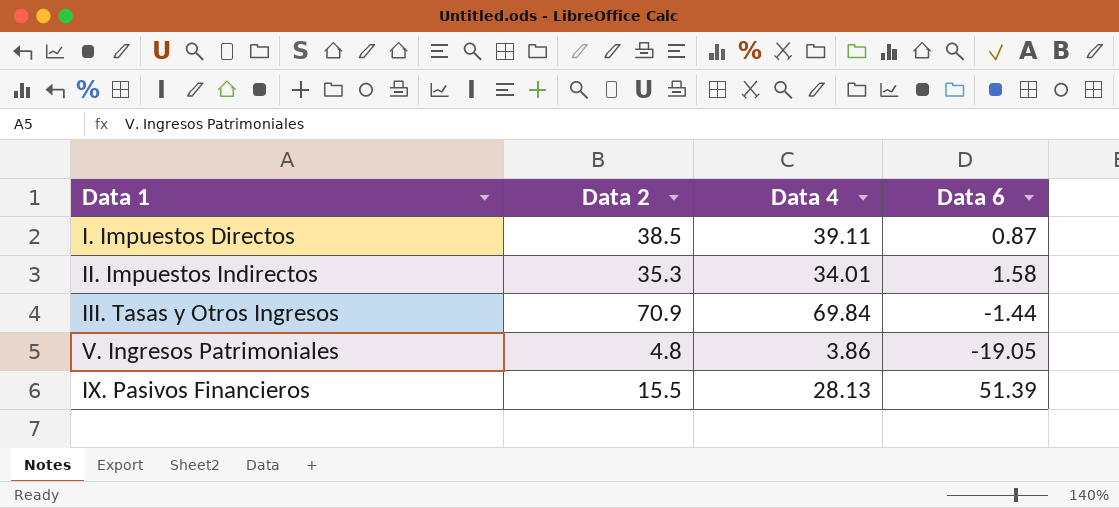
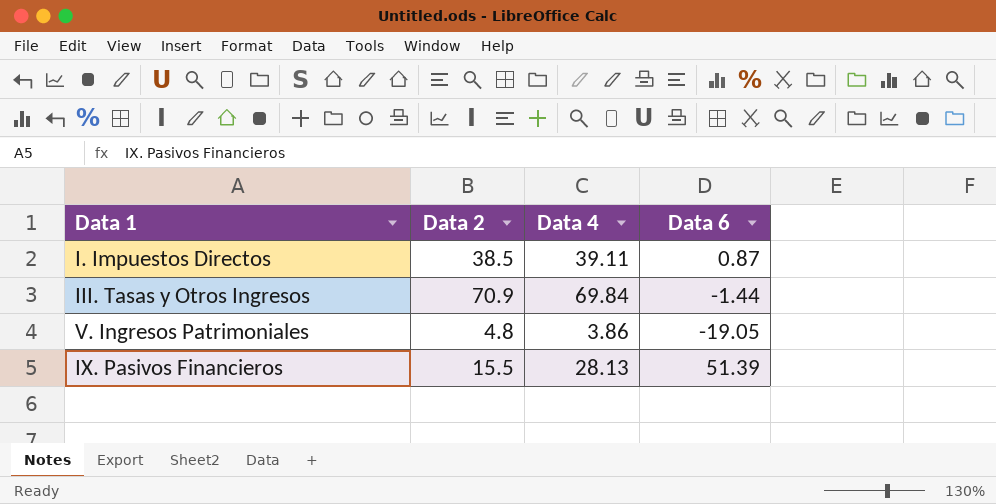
row II. Impuestos Indirectos: 35.3 | 34.01 | 1.58 -> none

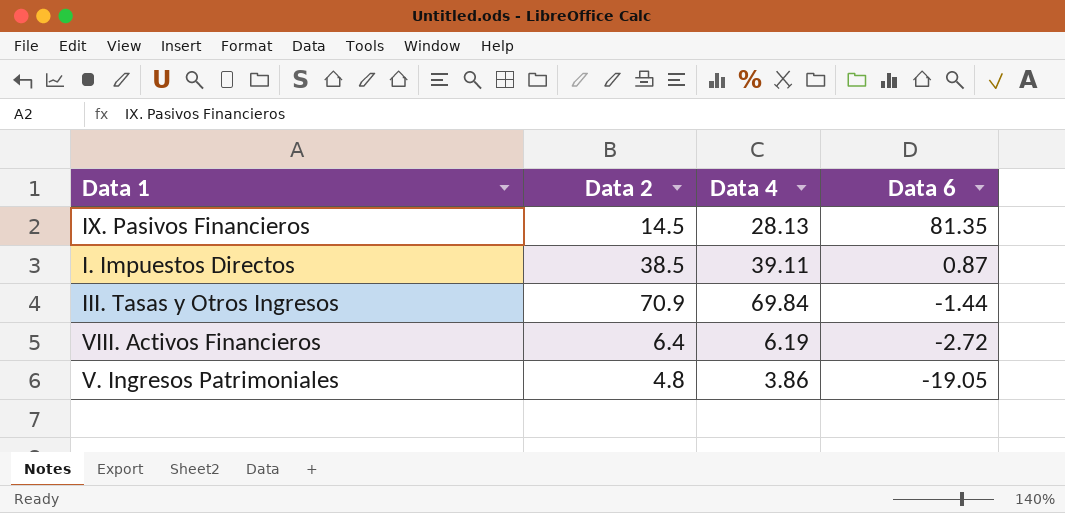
row order: none -> Data 6 descending
IX. Pasivos Financieros | Data 2: 15.5 -> 14.5
IX. Pasivos Financieros | Data 6: 51.39 -> 81.35
row VIII. Activos Financieros: none -> 6.4 | 6.19 | -2.72

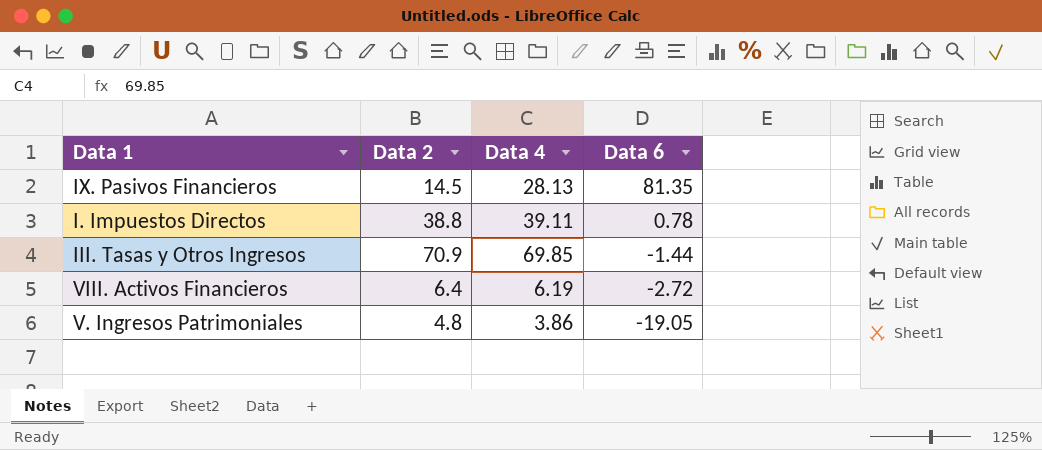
I. Impuestos Directos | Data 2: 38.5 -> 38.8
I. Impuestos Directos | Data 6: 0.87 -> 0.78
III. Tasas y Otros Ingresos | Data 4: 69.84 -> 69.85

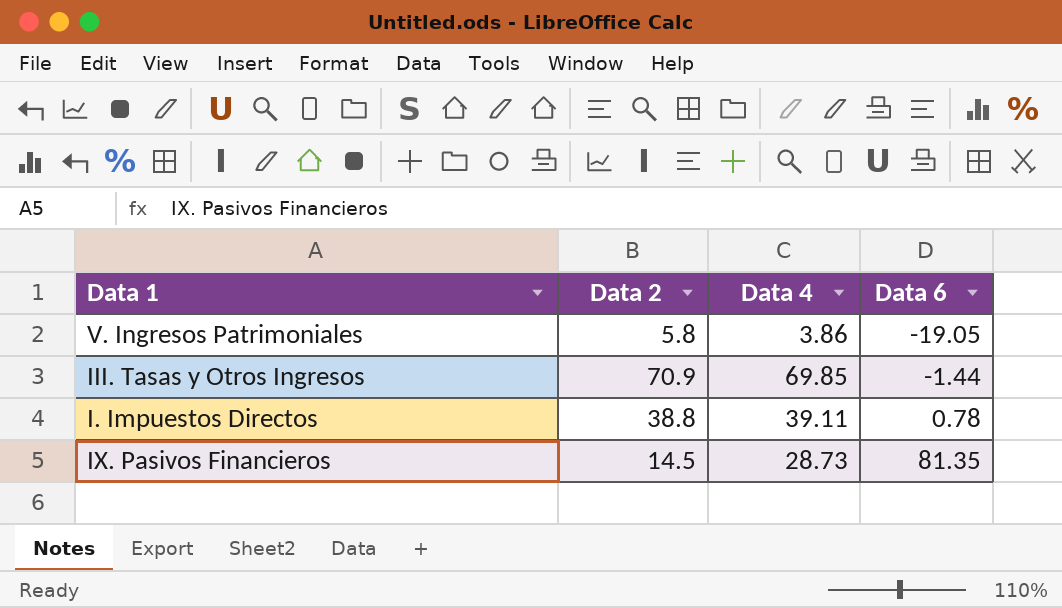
row order: Data 6 descending -> Data 6 ascending
row VIII. Activos Financieros: 6.4 | 6.19 | -2.72 -> none
V. Ingresos Patrimoniales | Data 2: 4.8 -> 5.8
IX. Pasivos Financieros | Data 4: 28.13 -> 28.73

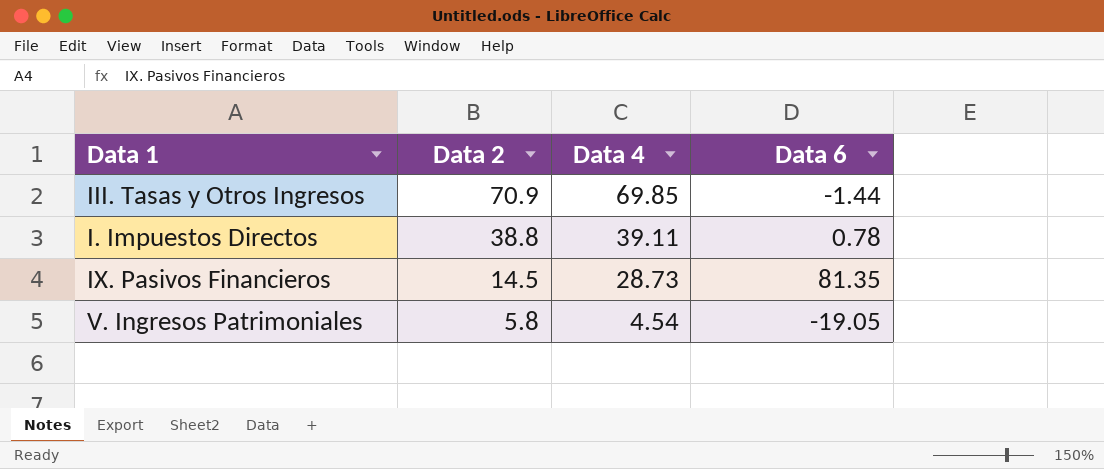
row order: Data 6 ascending -> Data 2 descending
V. Ingresos Patrimoniales | Data 4: 3.86 -> 4.54

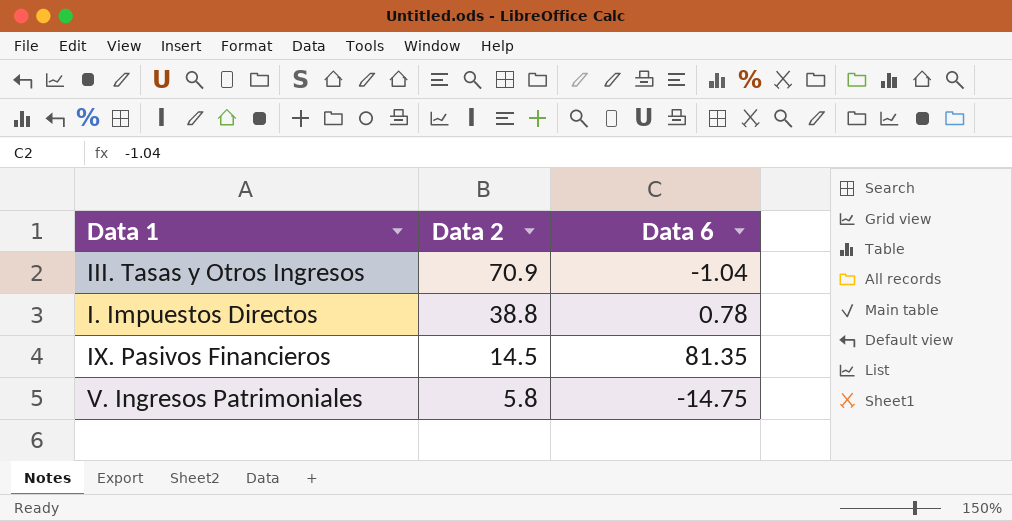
column Data 4 | position: 3 -> none
III. Tasas y Otros Ingresos | Data 6: -1.44 -> -1.04
V. Ingresos Patrimoniales | Data 6: -19.05 -> -14.75

